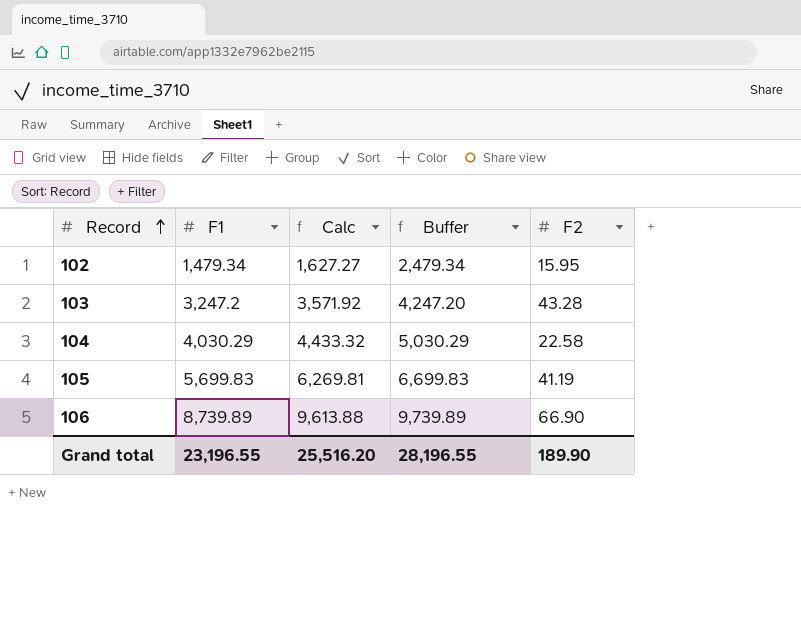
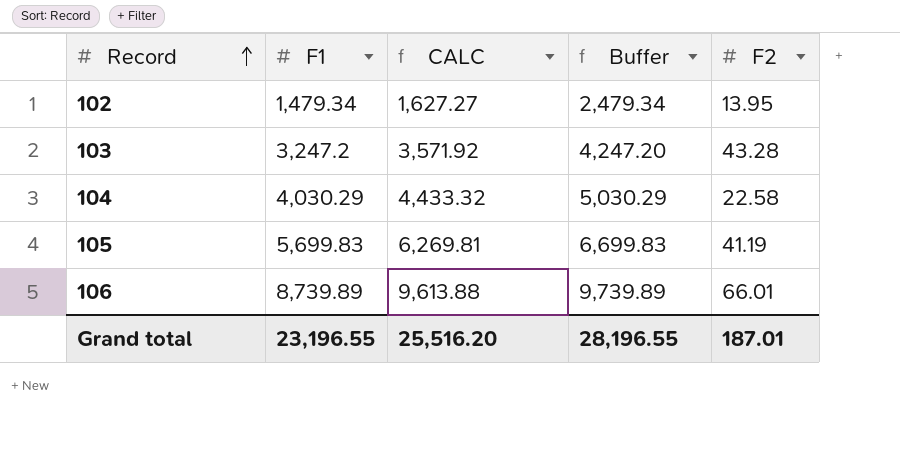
column name: Calc -> CALC
102 | F2: 15.95 -> 13.95
106 | F2: 66.90 -> 66.01
Grand total | F2: 189.90 -> 187.01

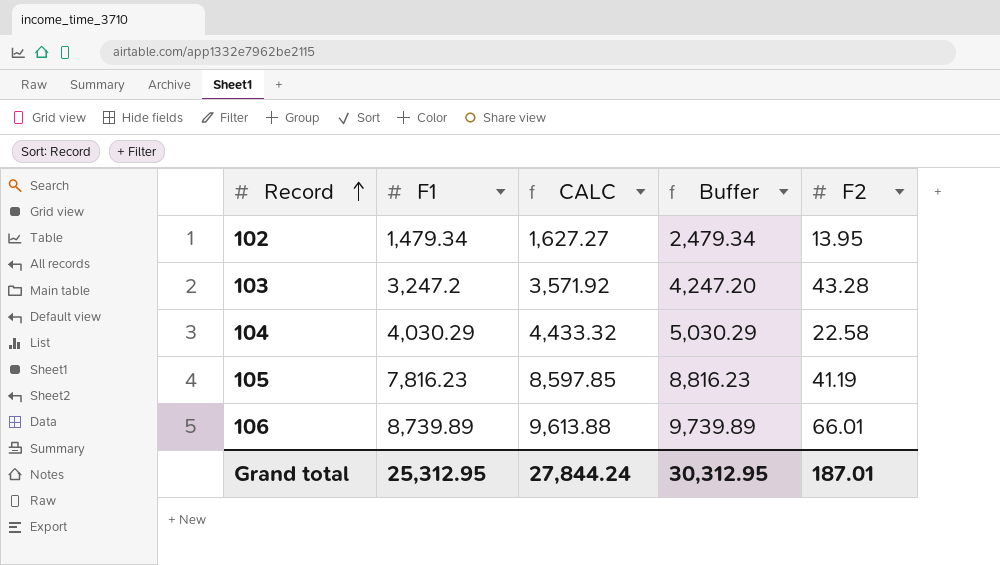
105 | F1: 5,699.83 -> 7,816.23
105 | CALC: 6,269.81 -> 8,597.85
105 | Buffer: 6,699.83 -> 8,816.23
Grand total | F1: 23,196.55 -> 25,312.95
Grand total | CALC: 25,516.20 -> 27,844.24
Grand total | Buffer: 28,196.55 -> 30,312.95

